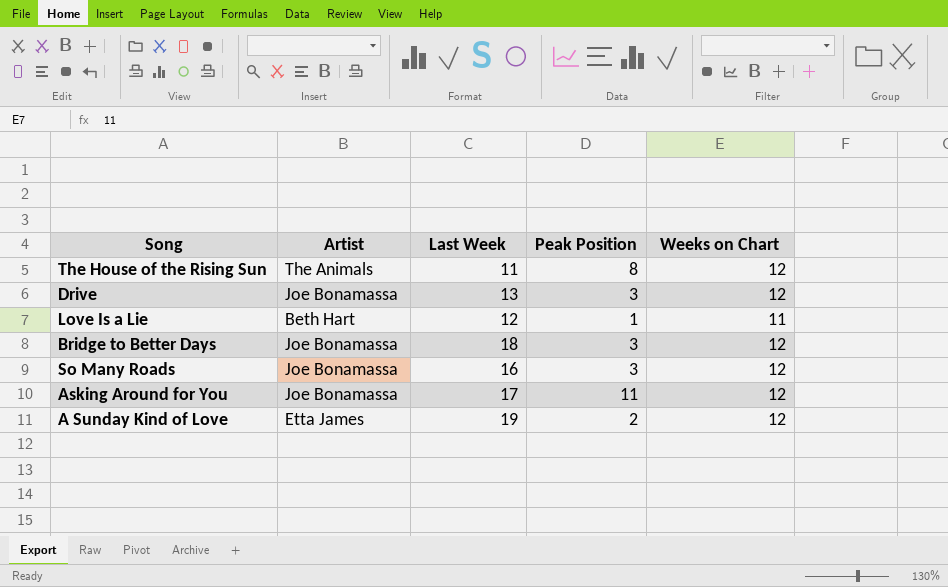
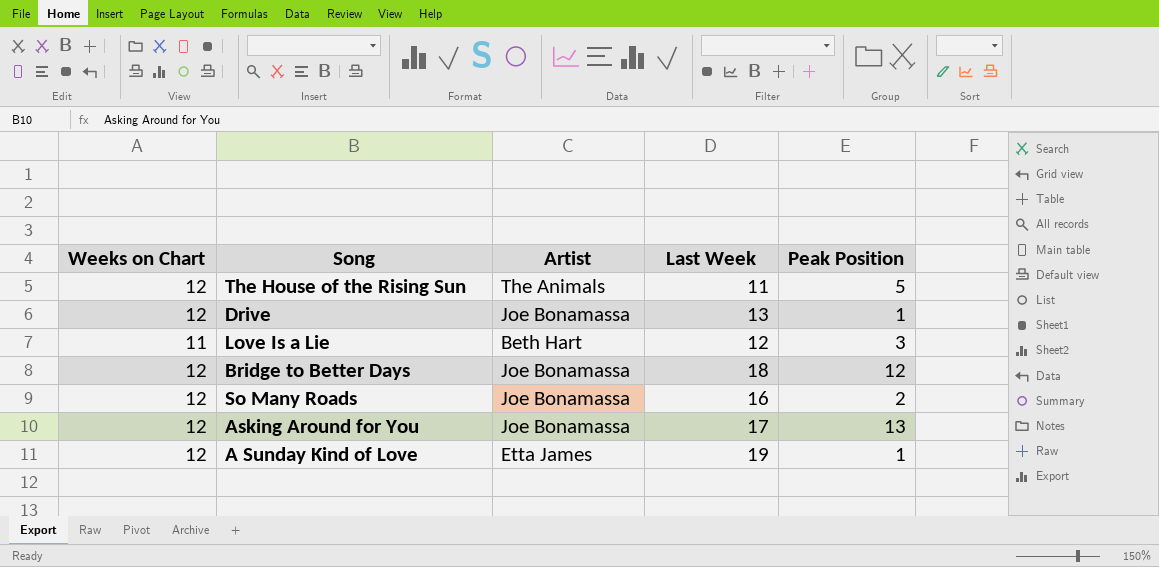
column Weeks on Chart | position: 5 -> 1
The House of the Rising Sun | Peak Position: 8 -> 5
Drive | Peak Position: 3 -> 1
Love Is a Lie | Peak Position: 1 -> 3
Bridge to Better Days | Peak Position: 3 -> 12
So Many Roads | Peak Position: 3 -> 2
Asking Around for You | Peak Position: 11 -> 13
A Sunday Kind of Love | Peak Position: 2 -> 1

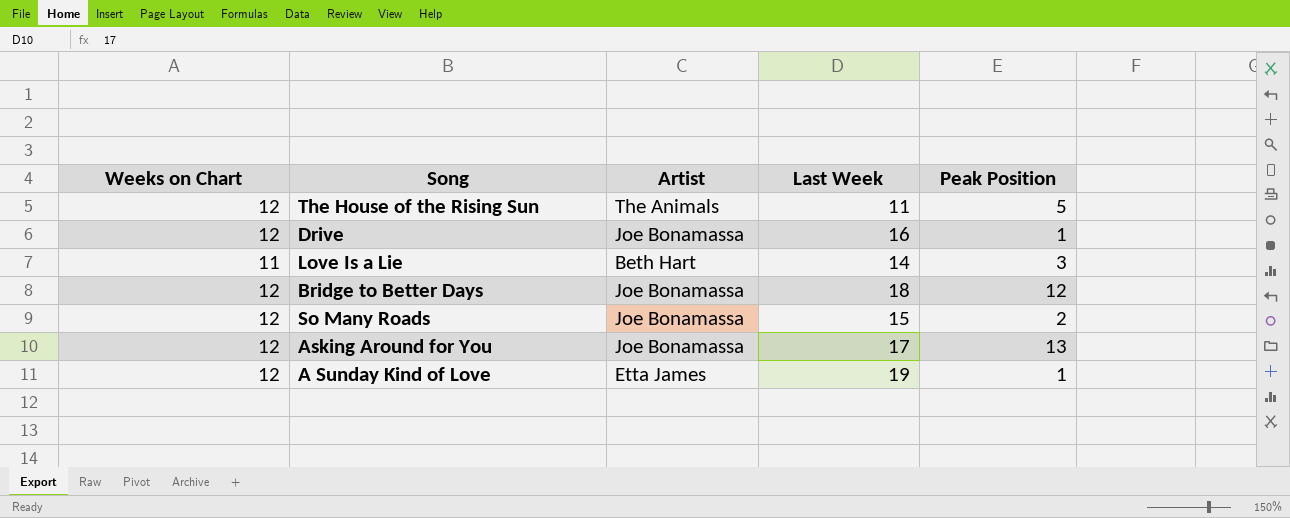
Drive | Last Week: 13 -> 16
Love Is a Lie | Last Week: 12 -> 14
So Many Roads | Last Week: 16 -> 15

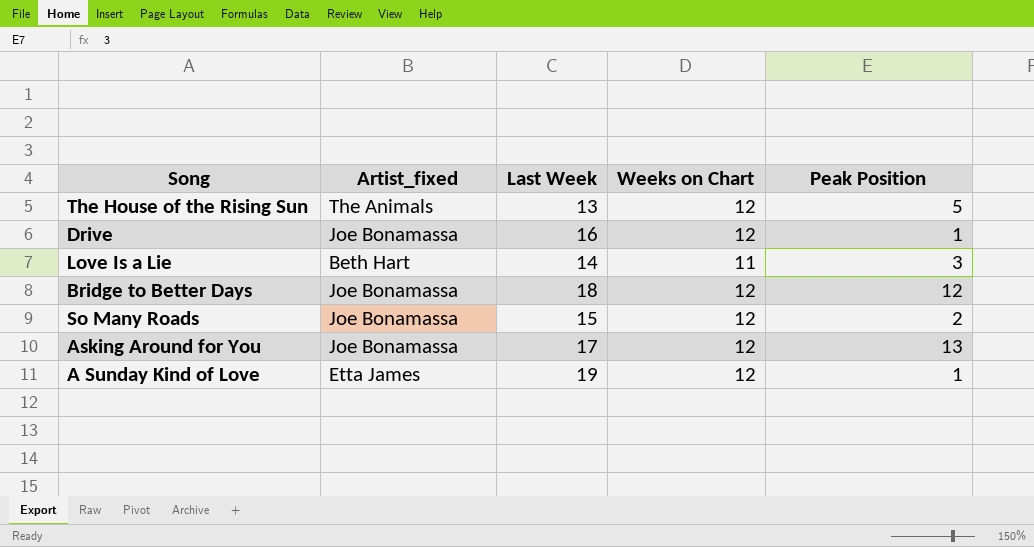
column name: Artist -> Artist_fixed
column Weeks on Chart | position: 1 -> 4
The House of the Rising Sun | Last Week: 11 -> 13

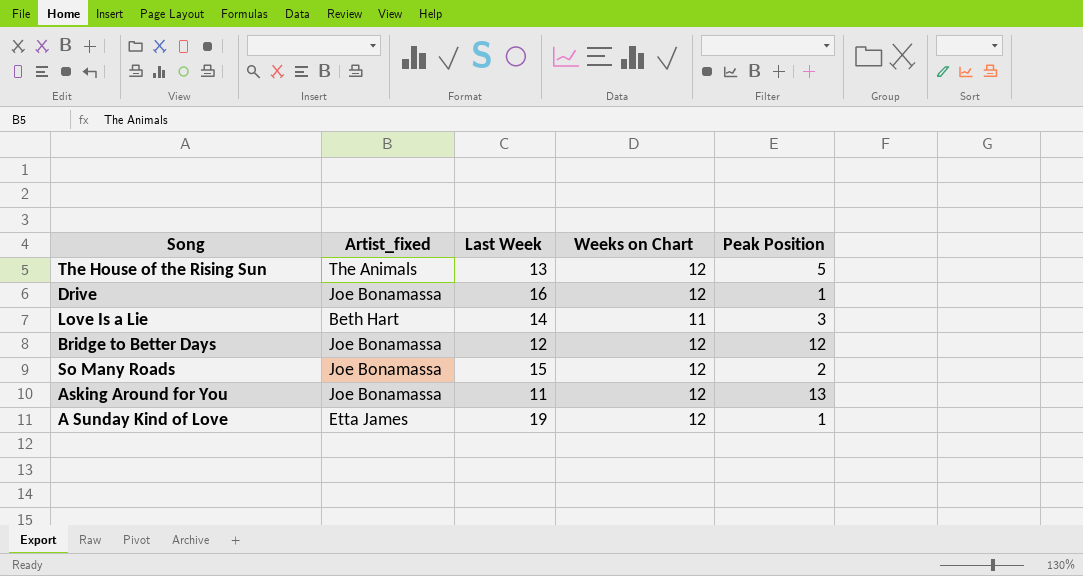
Bridge to Better Days | Last Week: 18 -> 12
Asking Around for You | Last Week: 17 -> 11

